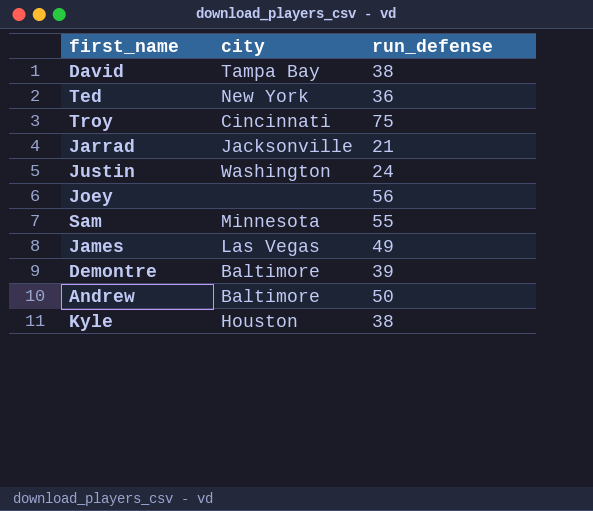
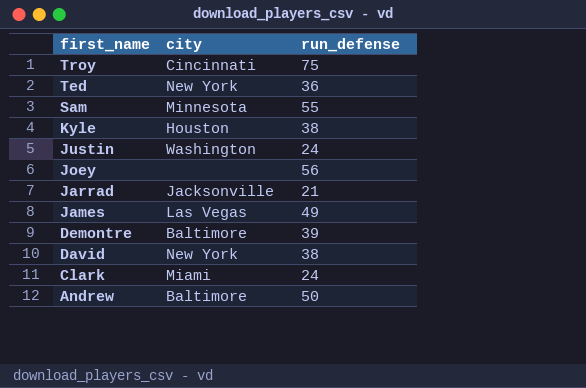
row order: none -> first_name descending
David | city: Tampa Bay -> New York
row Clark: none -> Miami | 24

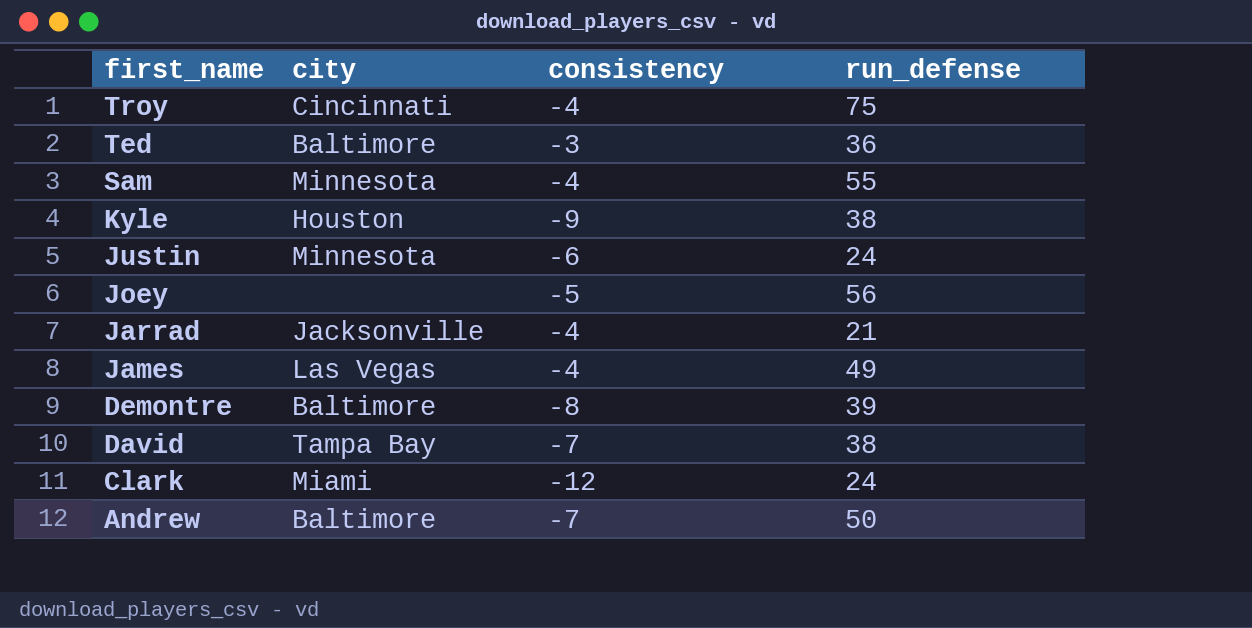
column consistency | position: none -> 3
Ted | city: New York -> Baltimore
Justin | city: Washington -> Minnesota
David | city: New York -> Tampa Bay

